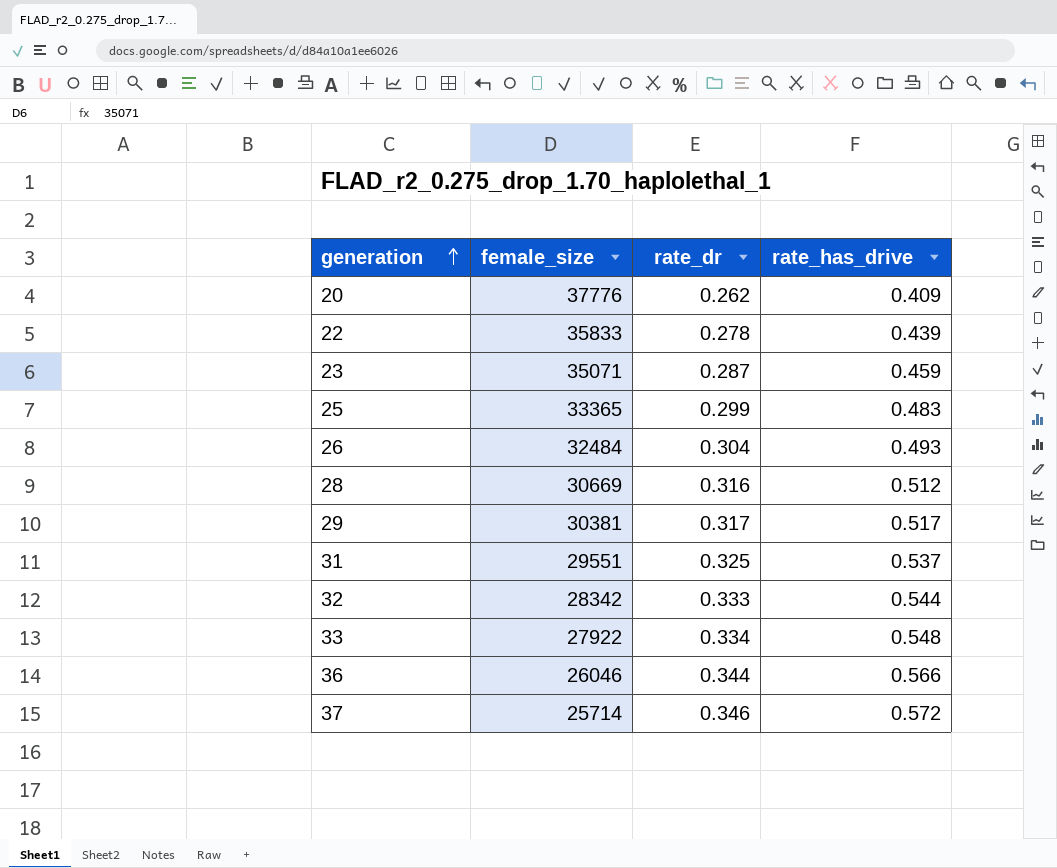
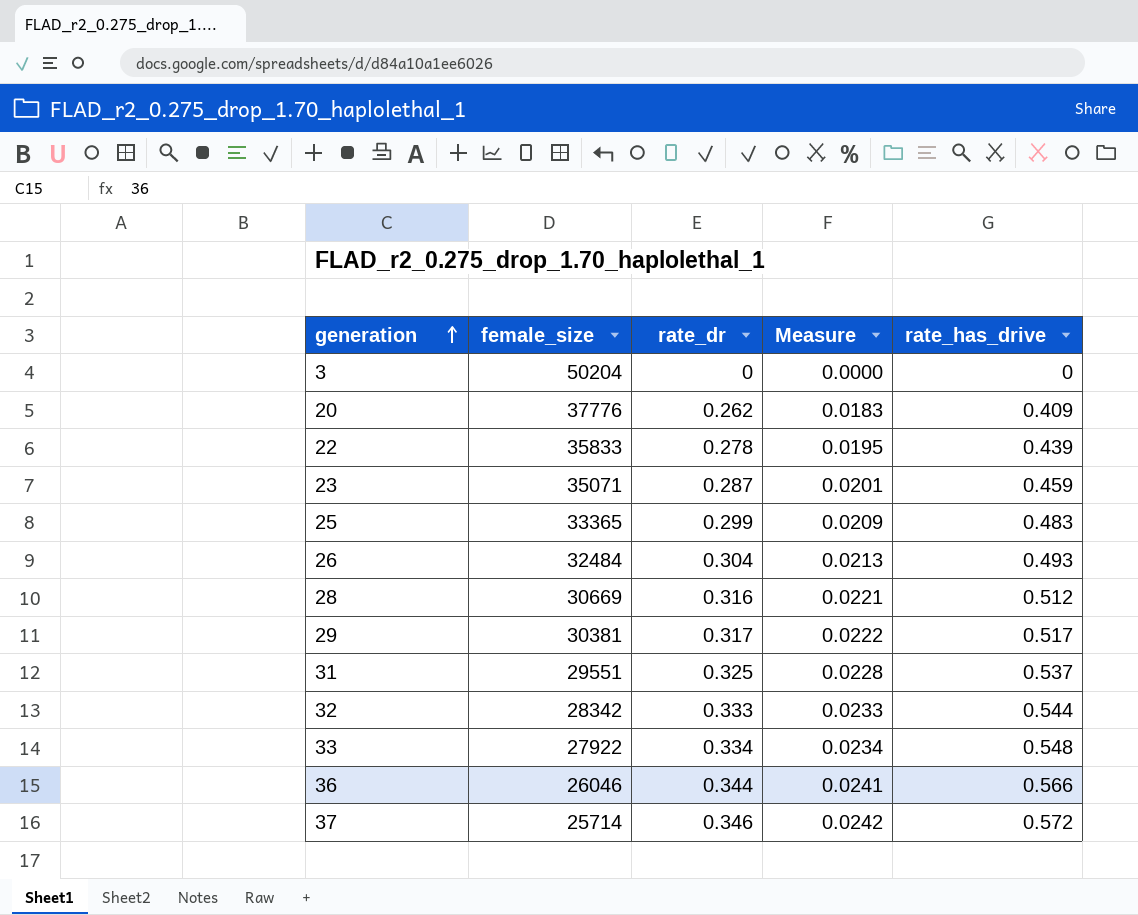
column Measure | formula: none -> [rate_dr] * 0.07
row 3: none -> 50204 | 0 | 0.0000 | 0

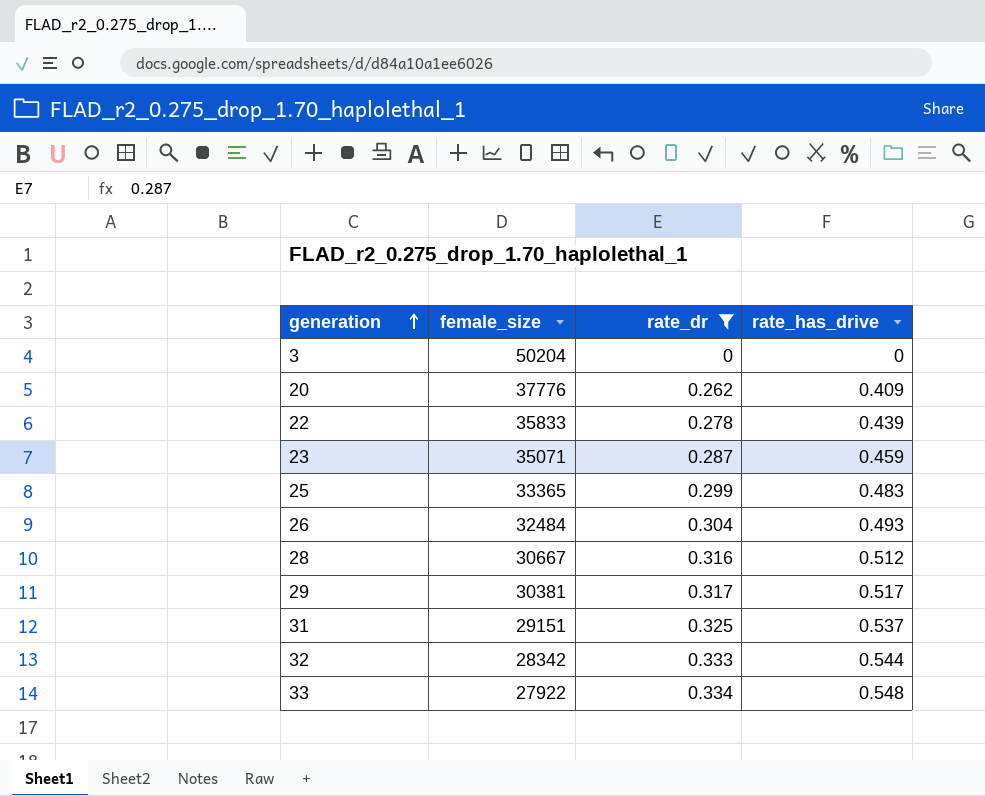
filter: none -> rate_dr <= 0.334
column Measure | formula: [rate_dr] * 0.07 -> none
28 | female_size: 30669 -> 30667
31 | female_size: 29551 -> 29151

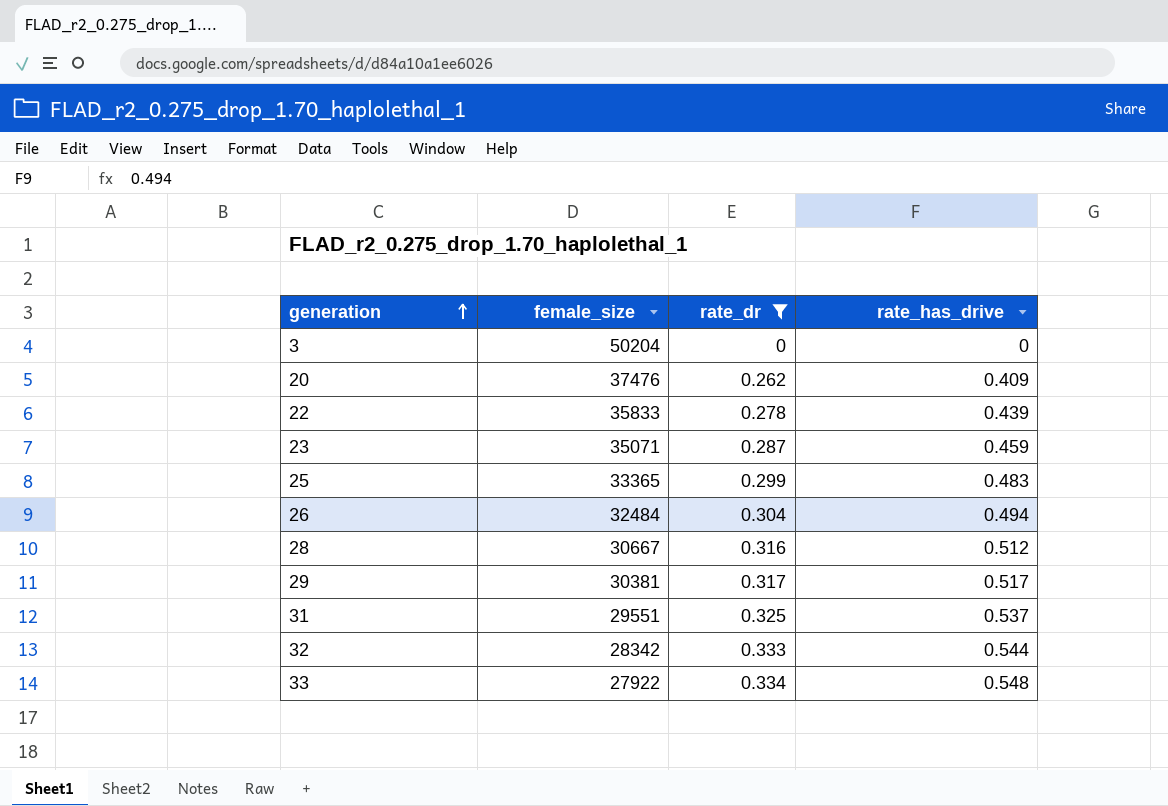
20 | female_size: 37776 -> 37476
26 | rate_has_drive: 0.493 -> 0.494
31 | female_size: 29151 -> 29551

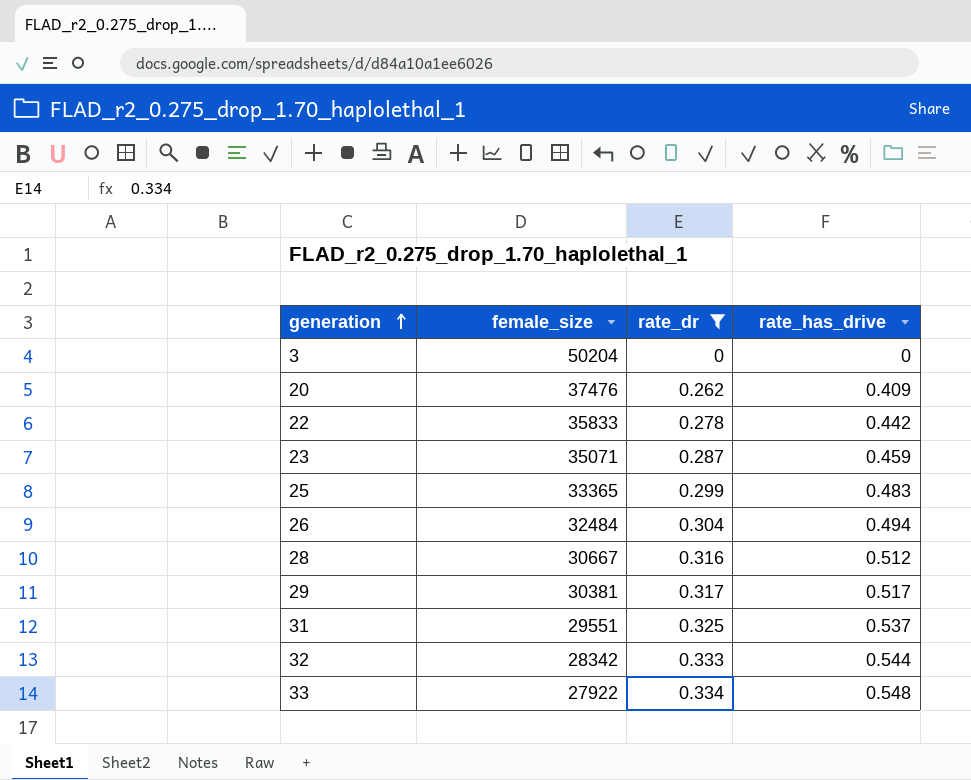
22 | rate_has_drive: 0.439 -> 0.442

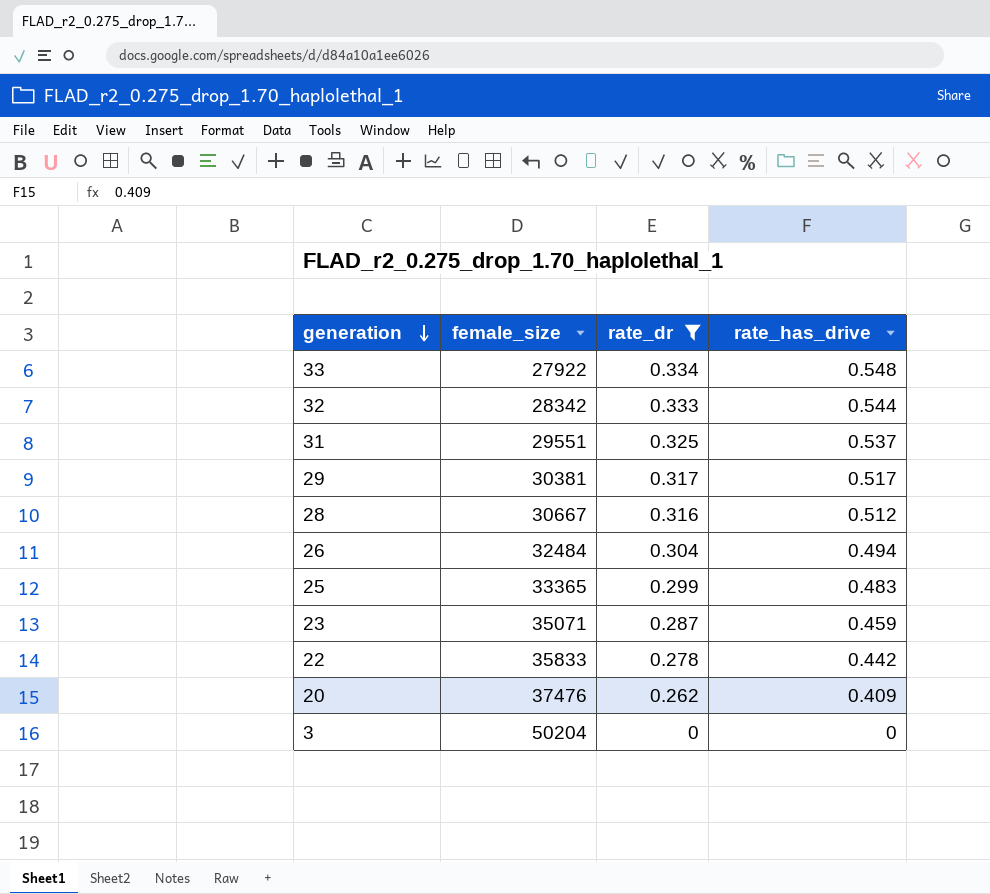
row order: generation ascending -> generation descending

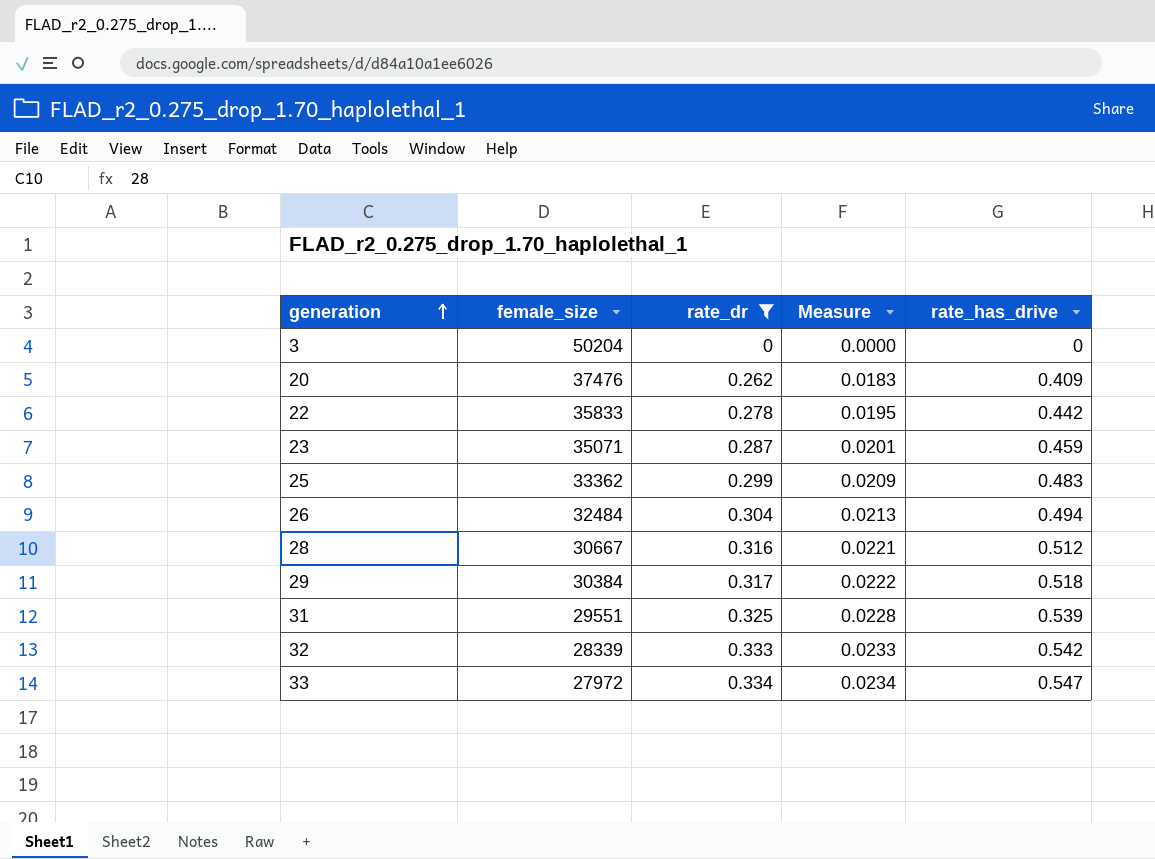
row order: generation descending -> generation ascending
column Measure | formula: none -> [rate_dr] * 0.07
25 | female_size: 33365 -> 33362
29 | female_size: 30381 -> 30384
29 | rate_has_drive: 0.517 -> 0.518
31 | rate_has_drive: 0.537 -> 0.539
32 | female_size: 28342 -> 28339
32 | rate_has_drive: 0.544 -> 0.542
33 | female_size: 27922 -> 27972
33 | rate_has_drive: 0.548 -> 0.547

